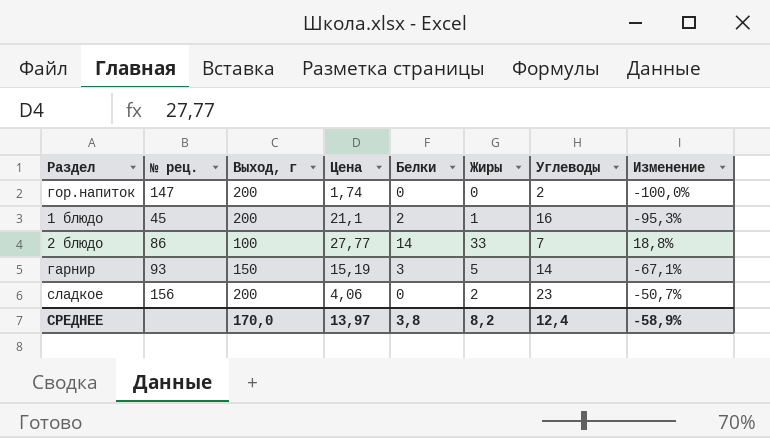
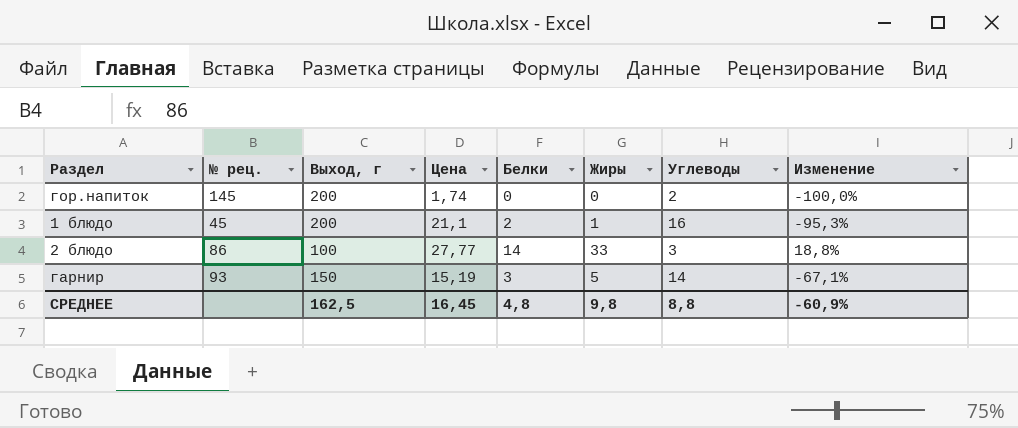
row сладкое: 156 | 200 | 4,06 | 0 | 2 | 23 | -50,7% -> none
гор.напиток | № рец.: 147 -> 145
2 блюдо | Углеводы: 7 -> 3
СРЕДНЕЕ | Выход, г: 170,0 -> 162,5
СРЕДНЕЕ | Цена: 13,97 -> 16,45
СРЕДНЕЕ | Белки: 3,8 -> 4,8
СРЕДНЕЕ | Жиры: 8,2 -> 9,8
СРЕДНЕЕ | Углеводы: 12,4 -> 8,8
СРЕДНЕЕ | Изменение: -58,9% -> -60,9%

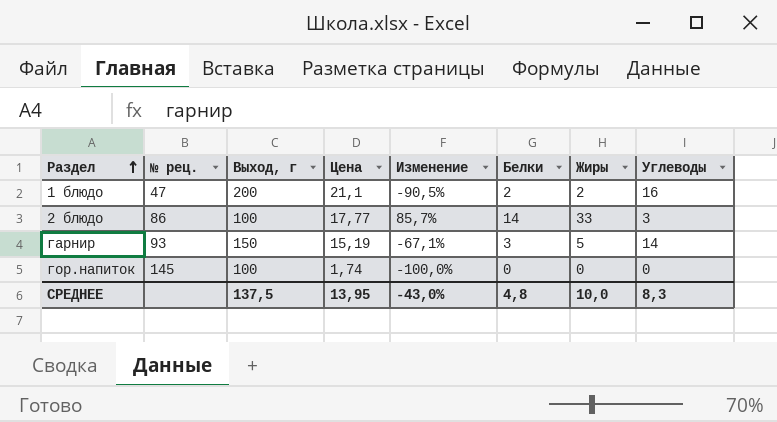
row order: none -> Раздел ascending
column Изменение | position: 8 -> 5
1 блюдо | № рец.: 45 -> 47
1 блюдо | Изменение: -95,3% -> -90,5%
1 блюдо | Жиры: 1 -> 2
2 блюдо | Цена: 27,77 -> 17,77
2 блюдо | Изменение: 18,8% -> 85,7%
гор.напиток | Выход, г: 200 -> 100
гор.напиток | Углеводы: 2 -> 0
СРЕДНЕЕ | Выход, г: 162,5 -> 137,5
СРЕДНЕЕ | Цена: 16,45 -> 13,95
СРЕДНЕЕ | Изменение: -60,9% -> -43,0%
СРЕДНЕЕ | Жиры: 9,8 -> 10,0
СРЕДНЕЕ | Углеводы: 8,8 -> 8,3

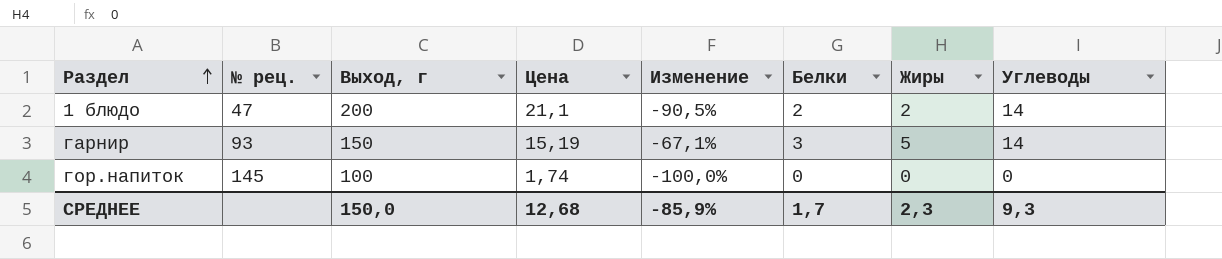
row 2 блюдо: 86 | 100 | 17,77 | 85,7% | 14 | 33 | 3 -> none
1 блюдо | Углеводы: 16 -> 14
СРЕДНЕЕ | Выход, г: 137,5 -> 150,0
СРЕДНЕЕ | Цена: 13,95 -> 12,68
СРЕДНЕЕ | Изменение: -43,0% -> -85,9%
СРЕДНЕЕ | Белки: 4,8 -> 1,7
СРЕДНЕЕ | Жиры: 10,0 -> 2,3
СРЕДНЕЕ | Углеводы: 8,3 -> 9,3

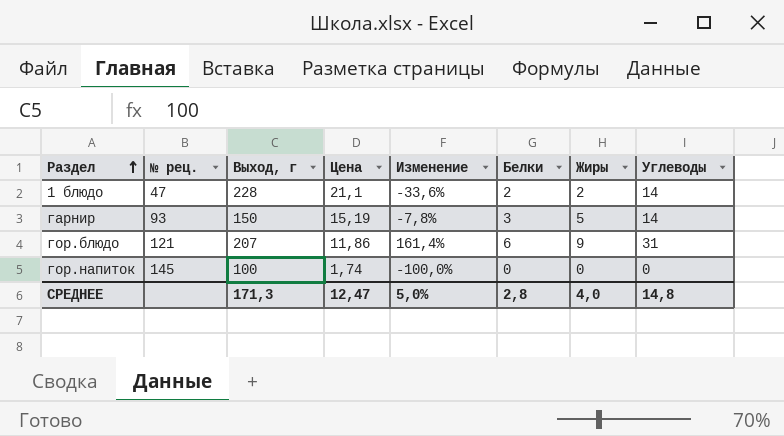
column Изменение | formula: ([Жиры] - [Цена]) / [Цена] -> ([Углеводы] - [Цена]) / [Цена]
1 блюдо | Выход, г: 200 -> 228
row гор.блюдо: none -> 121 | 207 | 11,86 | 161,4% | 6 | 9 | 31
СРЕДНЕЕ | Выход, г: 150,0 -> 171,3
СРЕДНЕЕ | Цена: 12,68 -> 12,47
СРЕДНЕЕ | Изменение: -85,9% -> 5,0%
СРЕДНЕЕ | Белки: 1,7 -> 2,8
СРЕДНЕЕ | Жиры: 2,3 -> 4,0
СРЕДНЕЕ | Углеводы: 9,3 -> 14,8

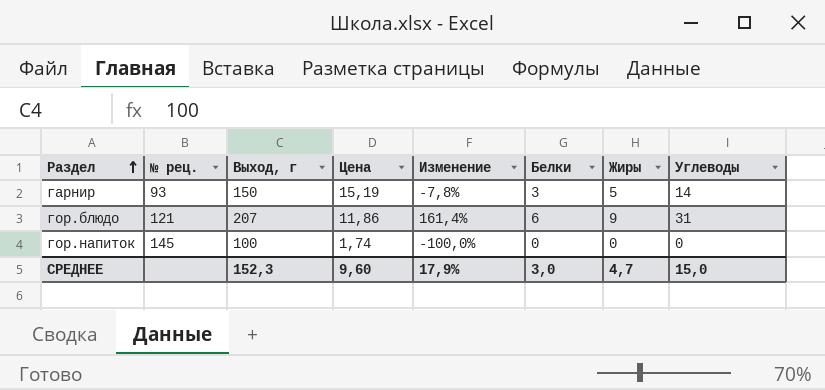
row 1 блюдо: 47 | 228 | 21,1 | -33,6% | 2 | 2 | 14 -> none
СРЕДНЕЕ | Выход, г: 171,3 -> 152,3
СРЕДНЕЕ | Цена: 12,47 -> 9,60
СРЕДНЕЕ | Изменение: 5,0% -> 17,9%
СРЕДНЕЕ | Белки: 2,8 -> 3,0
СРЕДНЕЕ | Жиры: 4,0 -> 4,7
СРЕДНЕЕ | Углеводы: 14,8 -> 15,0

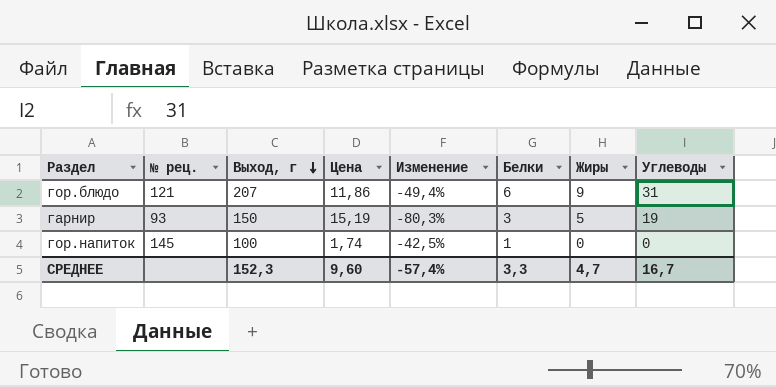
row order: Раздел ascending -> Выход, г descending
column Изменение | formula: ([Углеводы] - [Цена]) / [Цена] -> ([Белки] - [Цена]) / [Цена]
гарнир | Углеводы: 14 -> 19
гор.напиток | Белки: 0 -> 1
СРЕДНЕЕ | Изменение: 17,9% -> -57,4%
СРЕДНЕЕ | Белки: 3,0 -> 3,3
СРЕДНЕЕ | Углеводы: 15,0 -> 16,7

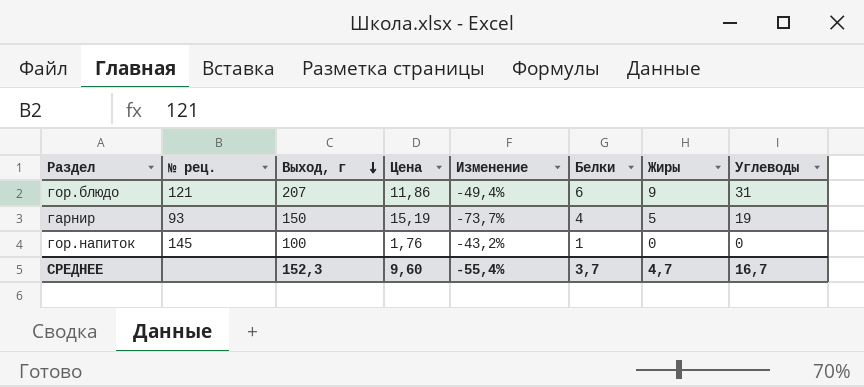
гарнир | Изменение: -80,3% -> -73,7%
гарнир | Белки: 3 -> 4
гор.напиток | Цена: 1,74 -> 1,76
гор.напиток | Изменение: -42,5% -> -43,2%
СРЕДНЕЕ | Изменение: -57,4% -> -55,4%
СРЕДНЕЕ | Белки: 3,3 -> 3,7

